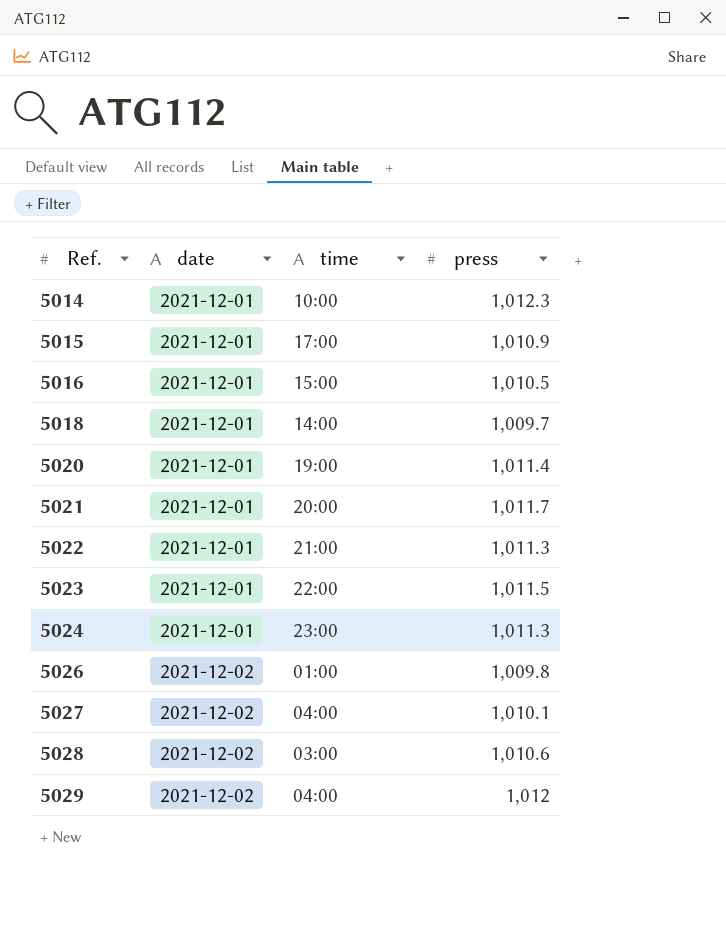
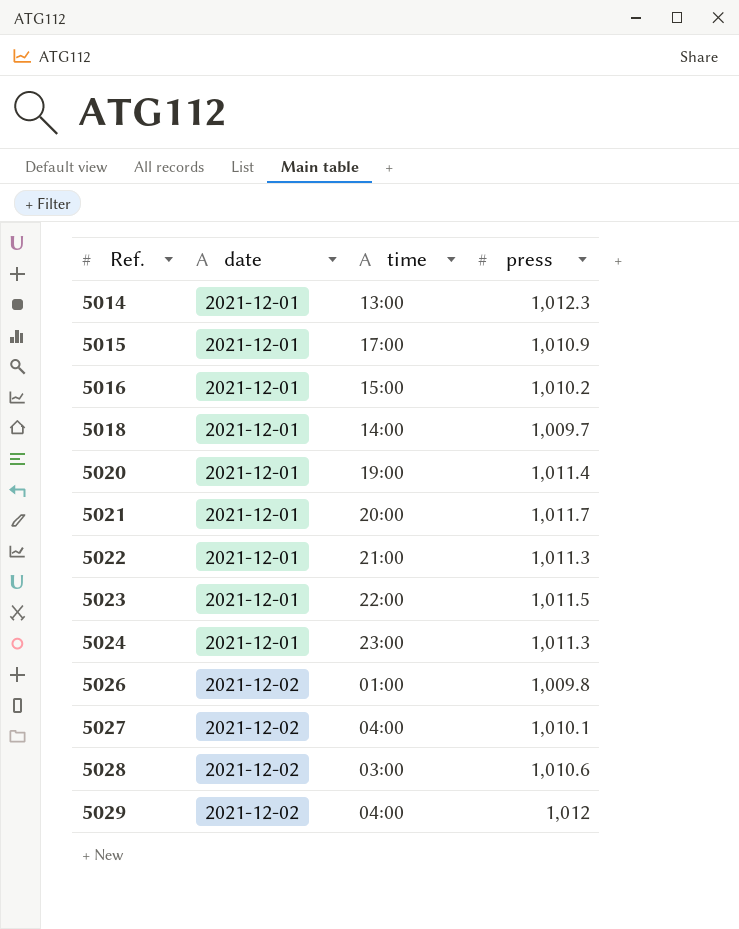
5014 | time: 10:00 -> 13:00
5016 | press: 1,010.5 -> 1,010.2

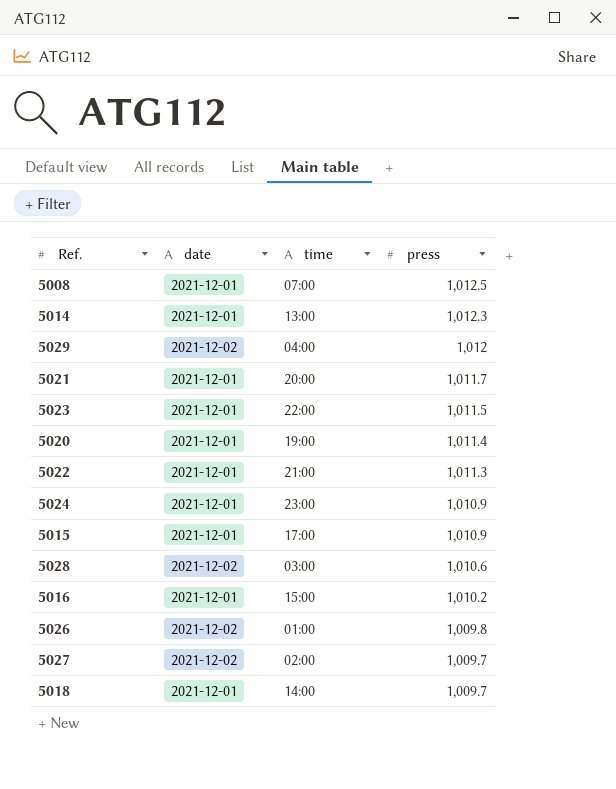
row order: Ref. ascending -> press descending
row 5008: none -> 2021-12-01 | 07:00 | 1,012.5
5024 | press: 1,011.3 -> 1,010.9
5027 | time: 04:00 -> 02:00
5027 | press: 1,010.1 -> 1,009.7

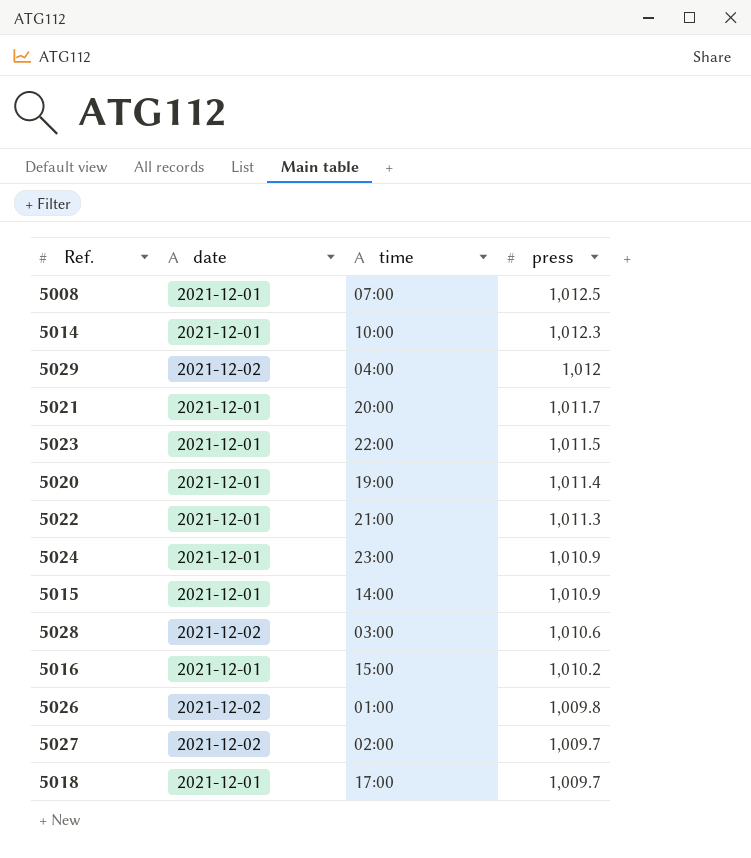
5014 | time: 13:00 -> 10:00
5015 | time: 17:00 -> 14:00
5018 | time: 14:00 -> 17:00

